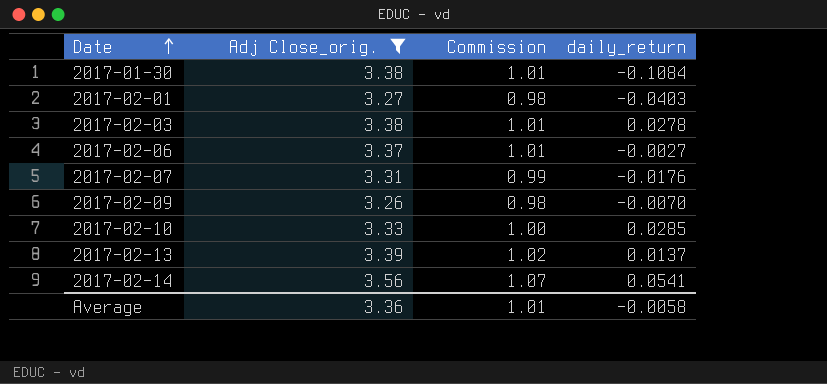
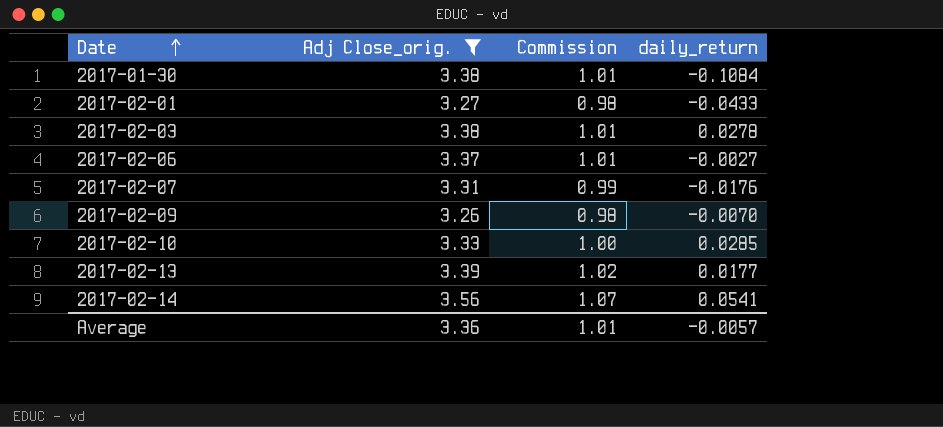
2017-02-01 | daily_return: -0.0403 -> -0.0433
2017-02-13 | daily_return: 0.0137 -> 0.0177
Average | daily_return: -0.0058 -> -0.0057

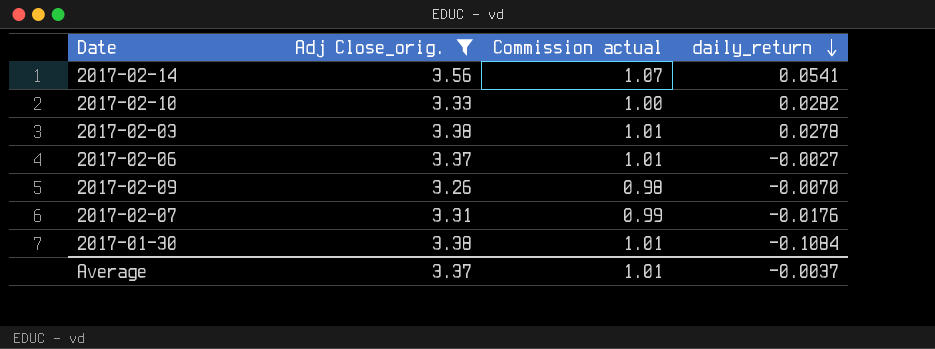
row order: Date ascending -> daily_return descending
column name: Commission -> Commission actual
row 2017-02-01: 3.27 | 0.98 | -0.0433 -> none
row 2017-02-13: 3.39 | 1.02 | 0.0177 -> none
2017-02-10 | daily_return: 0.0285 -> 0.0282
Average | Adj Close_orig.: 3.36 -> 3.37
Average | daily_return: -0.0057 -> -0.0037

